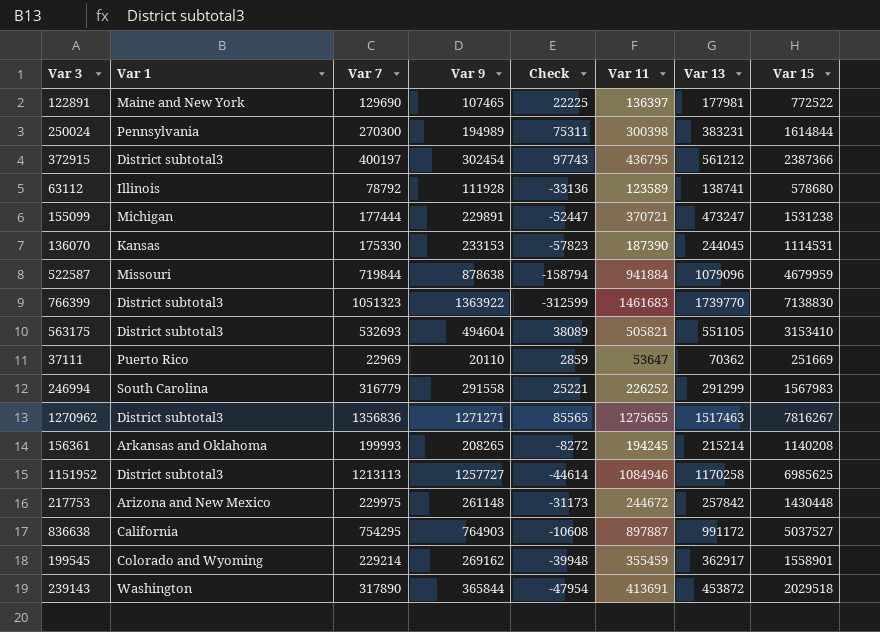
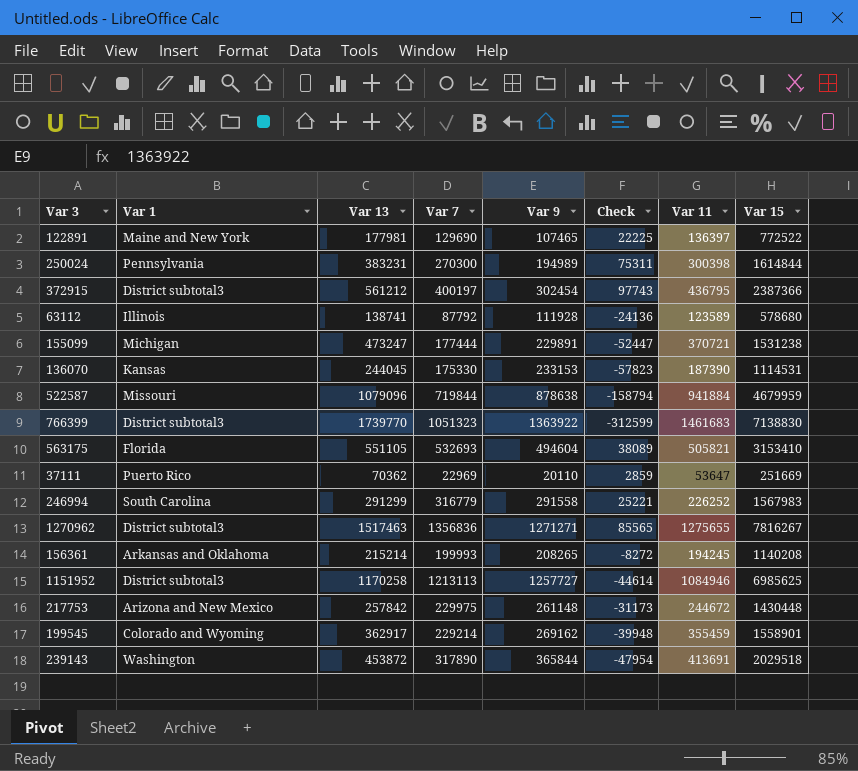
column Var 13 | position: 7 -> 3
row 836638: California | 754295 | 764903 | -10608 | 897887 | 991172 | 5037527 -> none
63112 | Var 7: 78792 -> 87792
63112 | Check: -33136 -> -24136
563175 | Var 1: District subtotal3 -> Florida

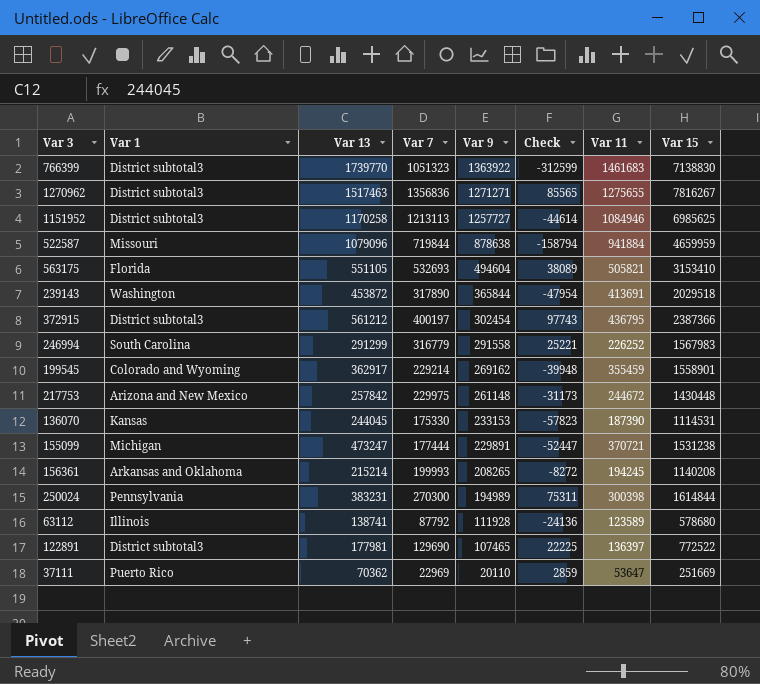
row order: none -> Var 9 descending
522587 | Var 15: 4679959 -> 4659959
122891 | Var 1: Maine and New York -> District subtotal3

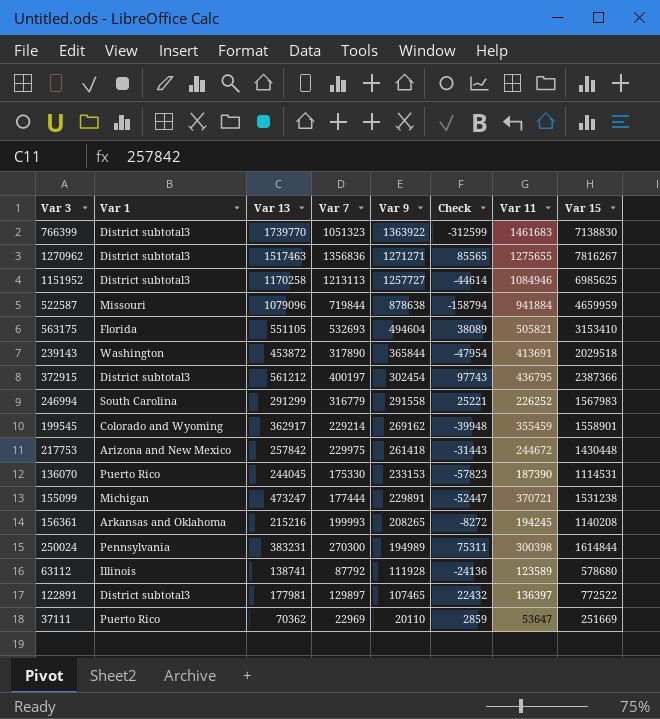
217753 | Var 9: 261148 -> 261418
217753 | Check: -31173 -> -31443
136070 | Var 1: Kansas -> Puerto Rico
156361 | Var 13: 215214 -> 215216
122891 | Var 7: 129690 -> 129897
122891 | Check: 22225 -> 22432

